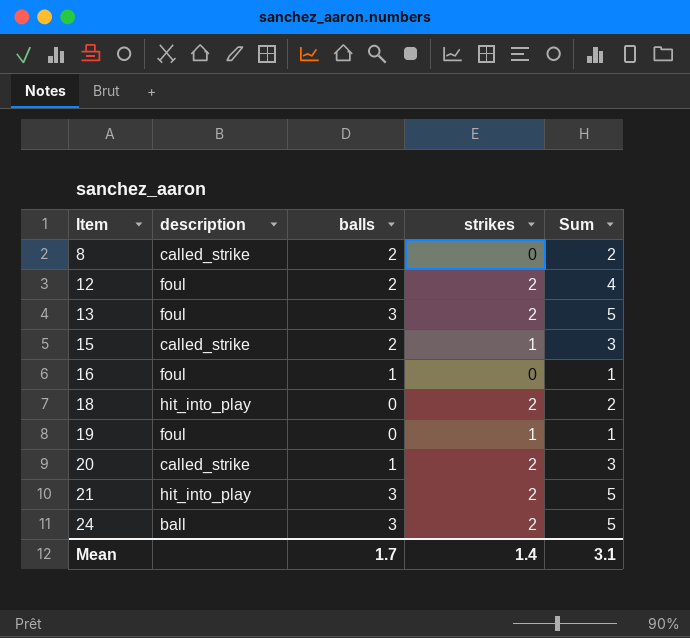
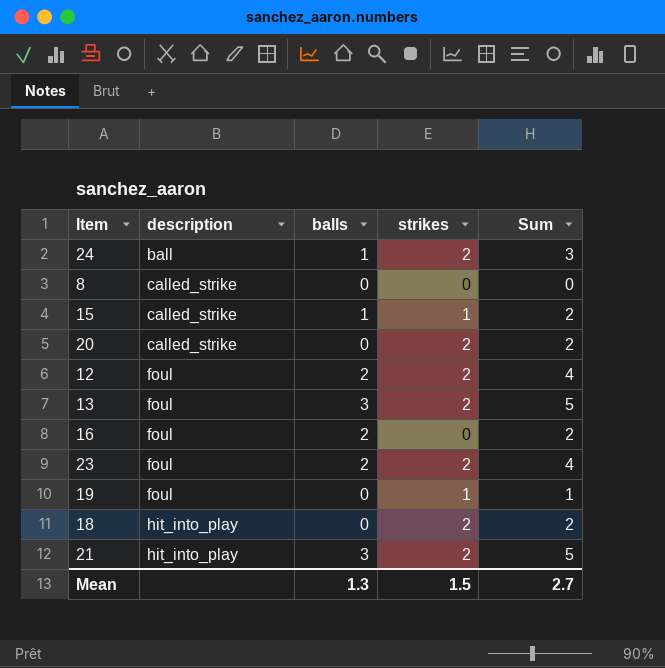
row order: Item ascending -> description ascending
24 | balls: 3 -> 1
24 | Sum: 5 -> 3
8 | balls: 2 -> 0
8 | Sum: 2 -> 0
15 | balls: 2 -> 1
15 | Sum: 3 -> 2
20 | balls: 1 -> 0
20 | Sum: 3 -> 2
16 | balls: 1 -> 2
16 | Sum: 1 -> 2
row 23: none -> foul | 2 | 2 | 4
Mean | balls: 1.7 -> 1.3
Mean | strikes: 1.4 -> 1.5
Mean | Sum: 3.1 -> 2.7

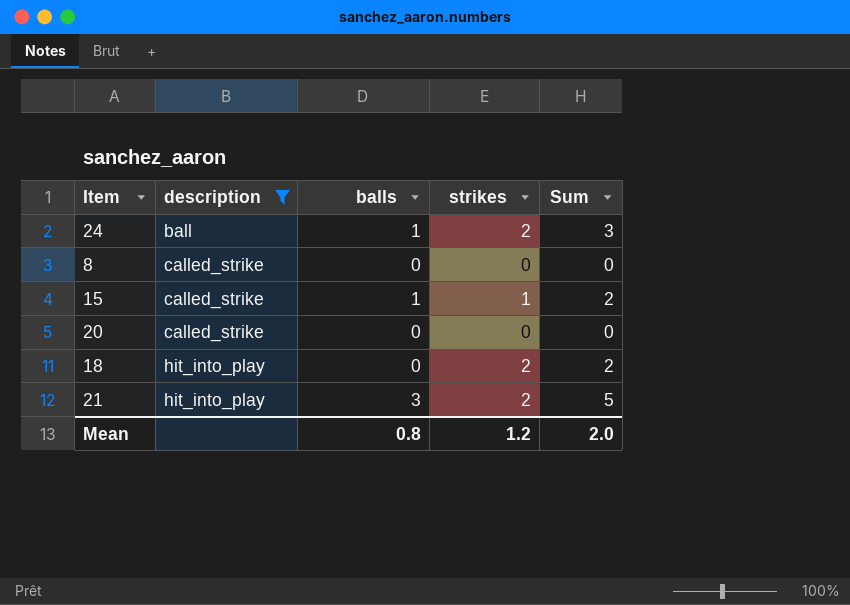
filter: none -> description != foul
20 | strikes: 2 -> 0
20 | Sum: 2 -> 0
Mean | balls: 1.3 -> 0.8
Mean | strikes: 1.5 -> 1.2
Mean | Sum: 2.7 -> 2.0

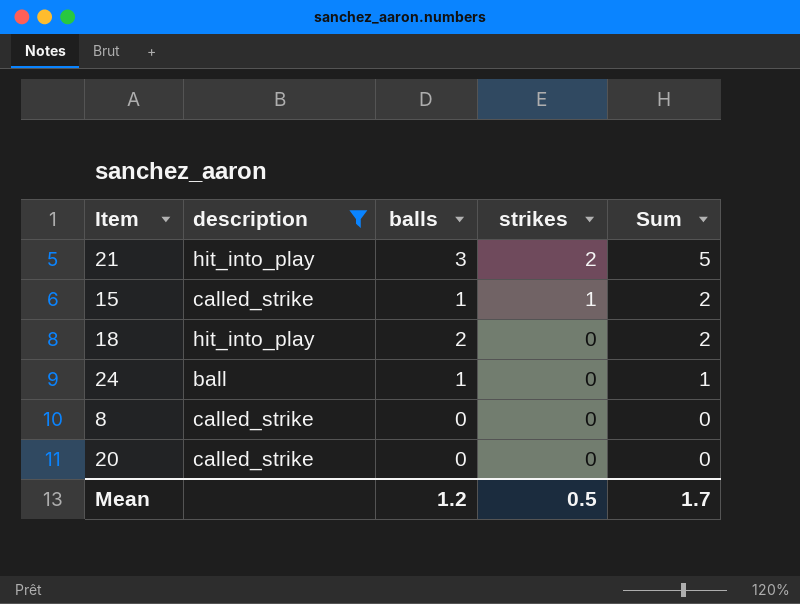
row order: description ascending -> strikes descending
18 | balls: 0 -> 2
18 | strikes: 2 -> 0
24 | strikes: 2 -> 0
24 | Sum: 3 -> 1
Mean | balls: 0.8 -> 1.2
Mean | strikes: 1.2 -> 0.5
Mean | Sum: 2.0 -> 1.7

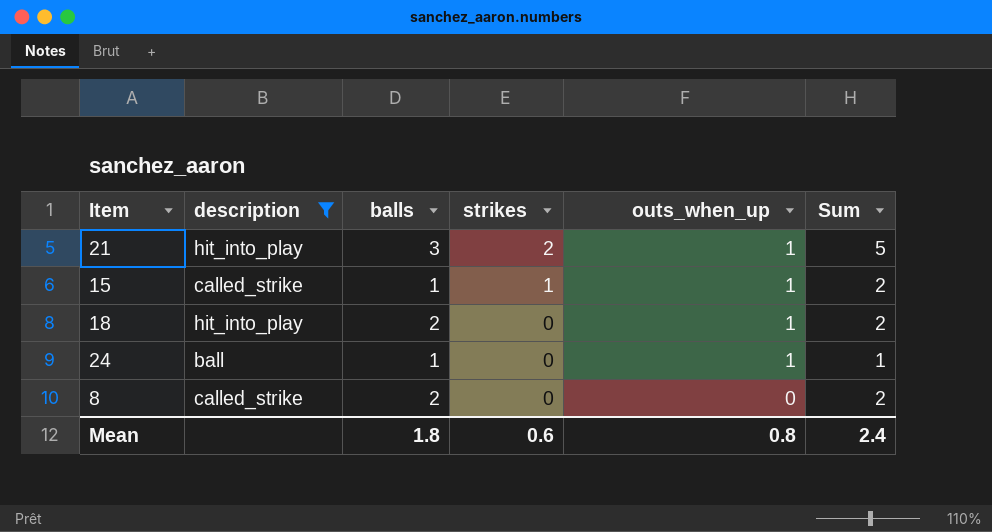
column outs_when_up | position: none -> 5
row 20: called_strike | 0 | 0 | 0 -> none
8 | balls: 0 -> 2
8 | Sum: 0 -> 2
Mean | balls: 1.2 -> 1.8
Mean | strikes: 0.5 -> 0.6
Mean | Sum: 1.7 -> 2.4

